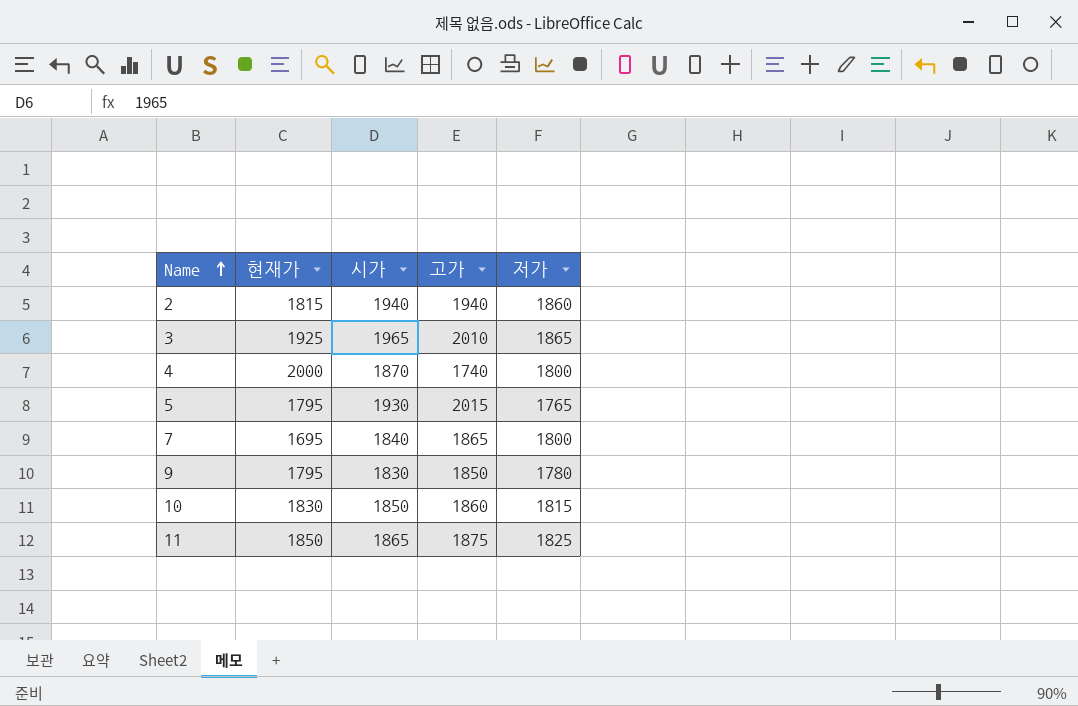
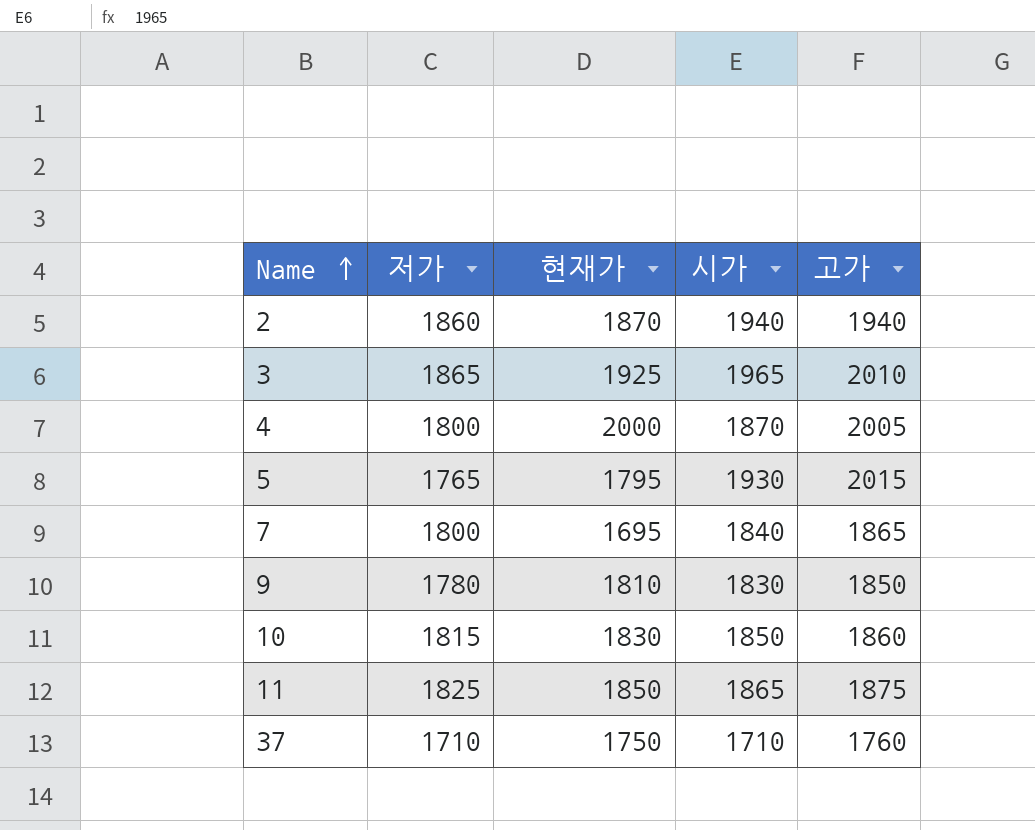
column 저가 | position: 5 -> 2
2 | 현재가: 1815 -> 1870
4 | 고가: 1740 -> 2005
9 | 현재가: 1795 -> 1810
row 37: none -> 1710 | 1750 | 1710 | 1760

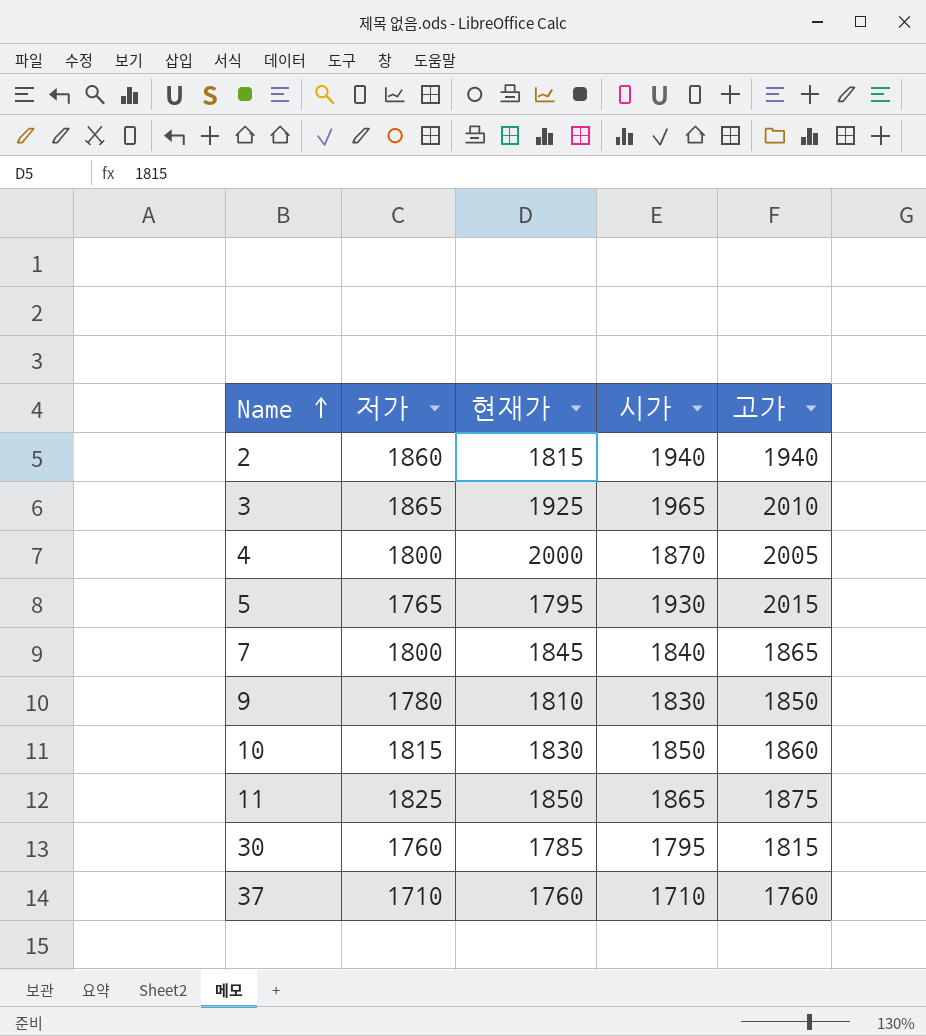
2 | 현재가: 1870 -> 1815
7 | 현재가: 1695 -> 1845
row 30: none -> 1760 | 1785 | 1795 | 1815
37 | 현재가: 1750 -> 1760

